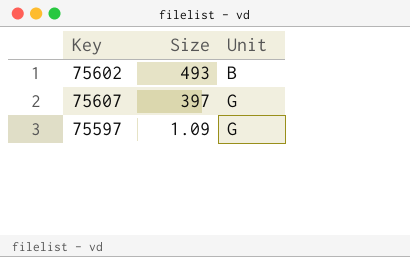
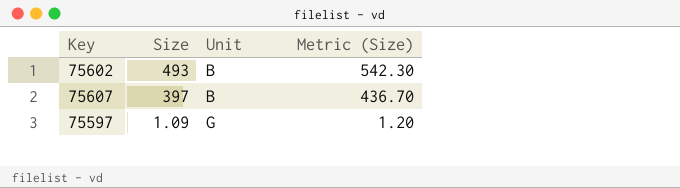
column Metric (Size) | formula: none -> [Size] * 1.1
75607 | Unit: G -> B

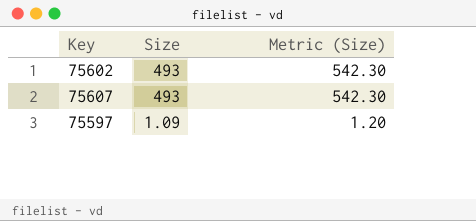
column Unit | position: 3 -> none
75607 | Size: 397 -> 493
75607 | Metric (Size): 436.70 -> 542.30

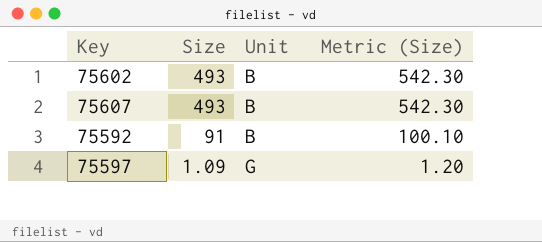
column Unit | position: none -> 3
row 75592: none -> 91 | B | 100.10

